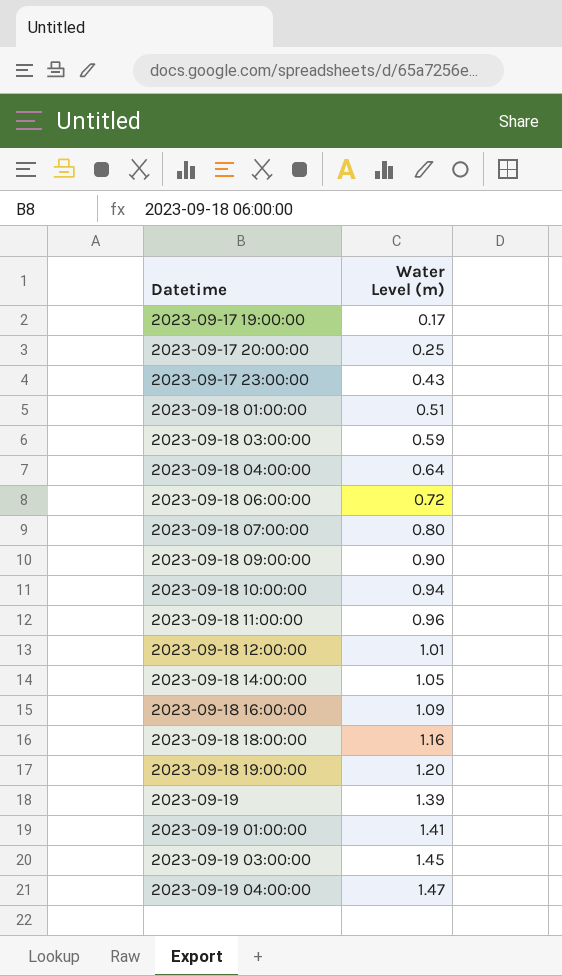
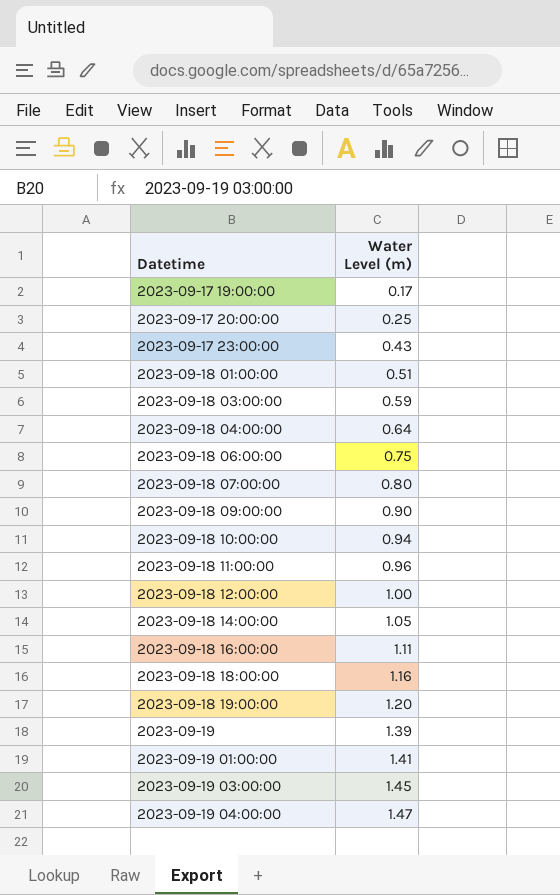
2023-09-18 06:00:00 | Water Level (m): 0.72 -> 0.75
2023-09-18 12:00:00 | Water Level (m): 1.01 -> 1.00
2023-09-18 16:00:00 | Water Level (m): 1.09 -> 1.11

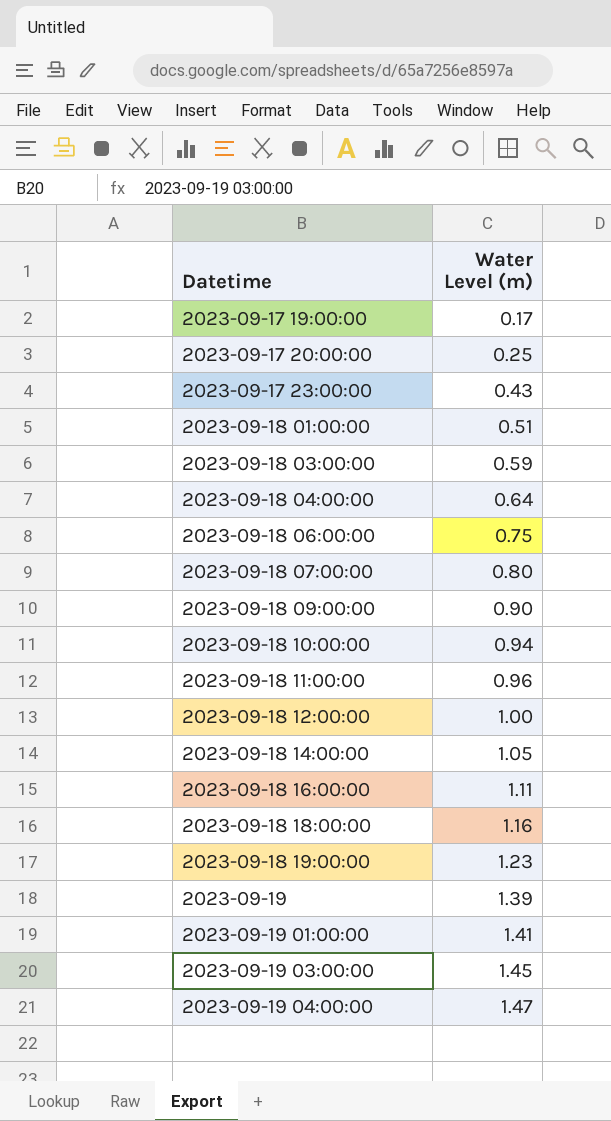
2023-09-18 19:00:00 | Water Level (m): 1.20 -> 1.23

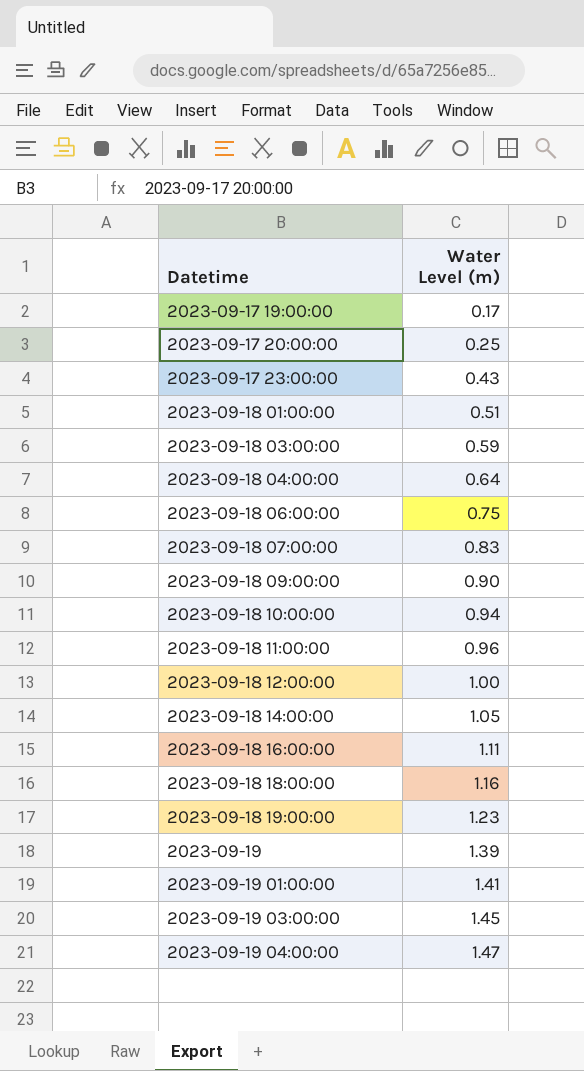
2023-09-18 07:00:00 | Water Level (m): 0.80 -> 0.83

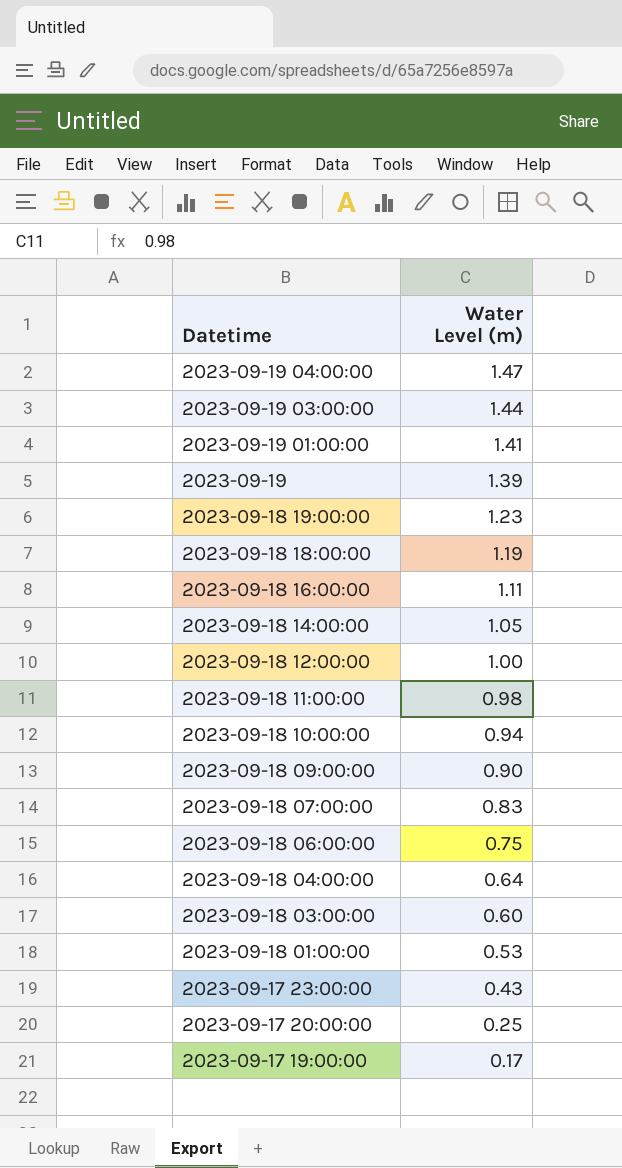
row order: Datetime ascending -> Datetime descending
2023-09-19 03:00:00 | Water Level (m): 1.45 -> 1.44
2023-09-18 18:00:00 | Water Level (m): 1.16 -> 1.19
2023-09-18 11:00:00 | Water Level (m): 0.96 -> 0.98
2023-09-18 03:00:00 | Water Level (m): 0.59 -> 0.60
2023-09-18 01:00:00 | Water Level (m): 0.51 -> 0.53

